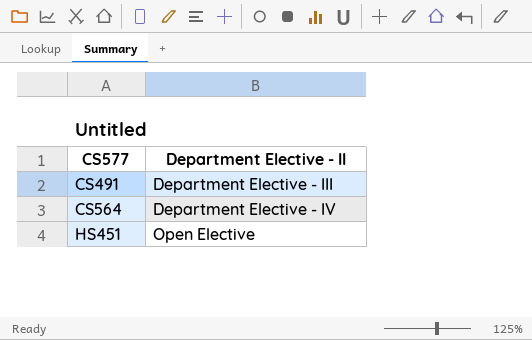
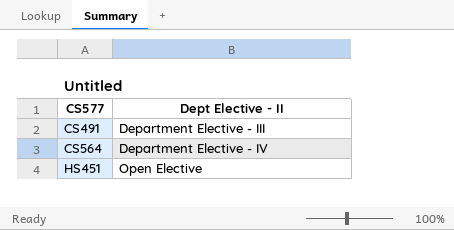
column name: Department Elective - II -> Dept Elective - II

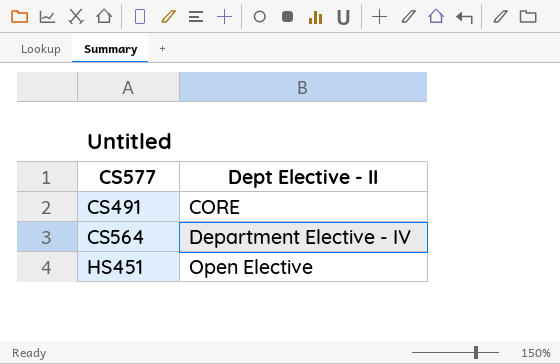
CS491 | Dept Elective - II: Department Elective - III -> CORE

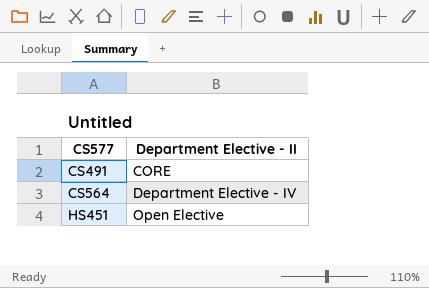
column name: Dept Elective - II -> Department Elective - II

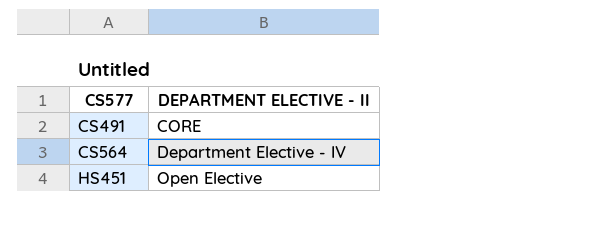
column name: Department Elective - II -> DEPARTMENT ELECTIVE - II

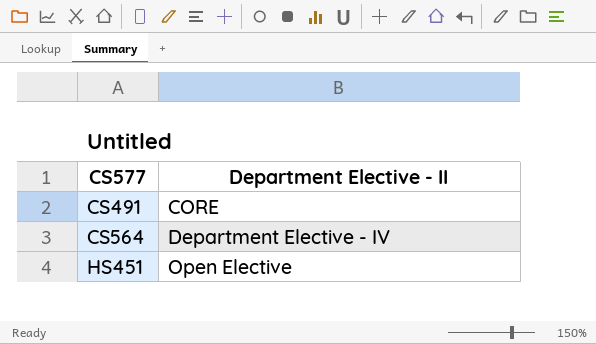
column name: DEPARTMENT ELECTIVE - II -> Department Elective - II

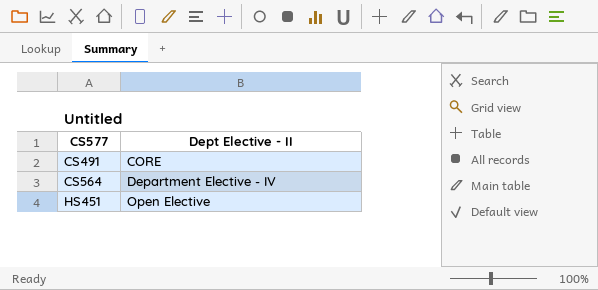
column name: Department Elective - II -> Dept Elective - II

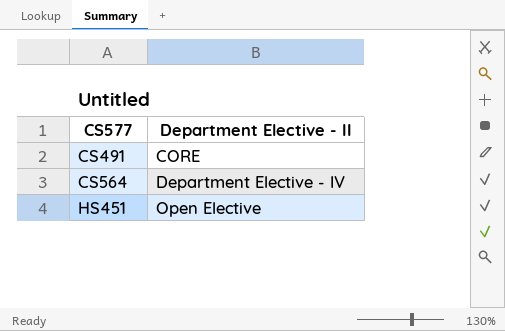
column name: Dept Elective - II -> Department Elective - II

